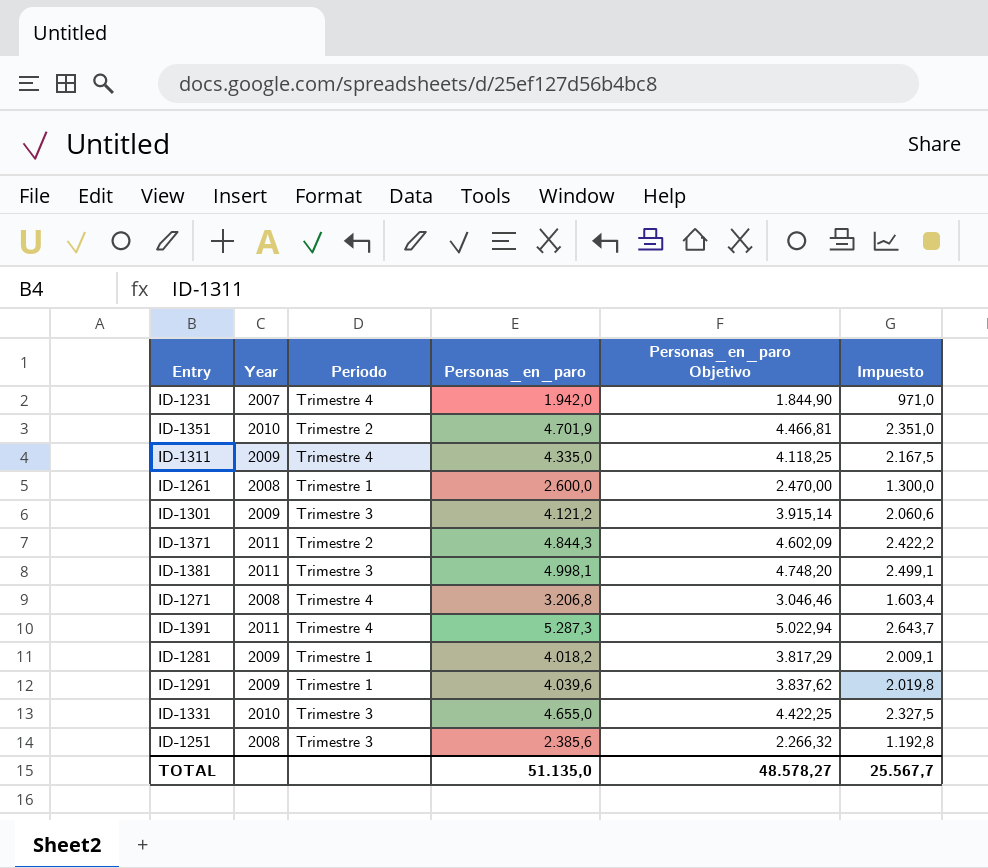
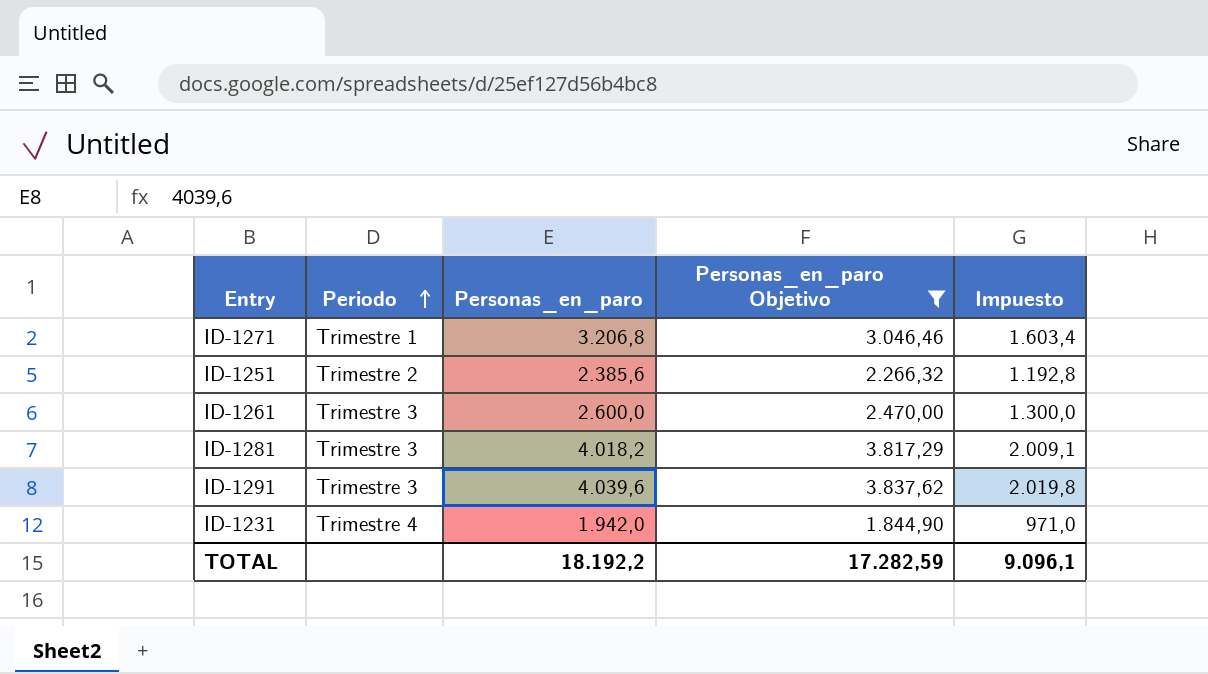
filter: none -> Personas_en_paro Objetivo <= 3.837,62
row order: none -> Periodo ascending
column Year | position: 2 -> none
ID-1271 | Periodo: Trimestre 4 -> Trimestre 1
ID-1251 | Periodo: Trimestre 3 -> Trimestre 2
ID-1261 | Periodo: Trimestre 1 -> Trimestre 3
ID-1281 | Periodo: Trimestre 1 -> Trimestre 3
ID-1291 | Periodo: Trimestre 1 -> Trimestre 3
TOTAL | Personas_en_paro: 51.135,0 -> 18.192,2
TOTAL | Personas_en_paro Objetivo: 48.578,27 -> 17.282,59
TOTAL | Impuesto: 25.567,7 -> 9.096,1

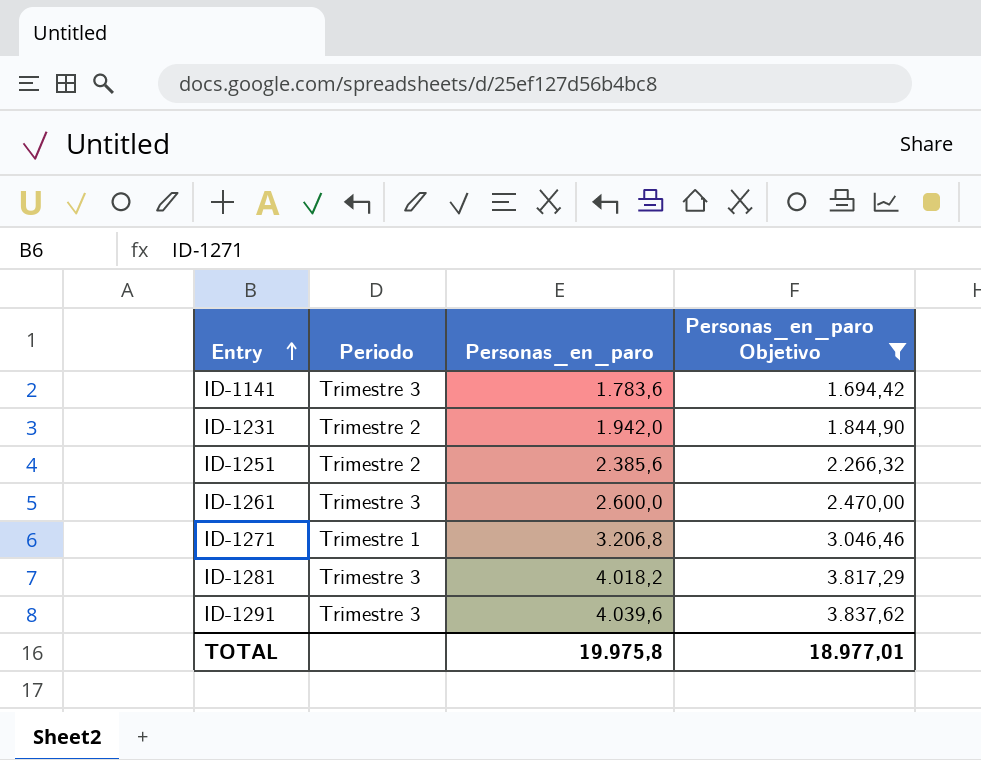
row order: Periodo ascending -> Entry ascending
column Impuesto | formula: [Personas_en_paro] * 0,5 -> none
row ID-1141: none -> Trimestre 3 | 1.783,6 | 1.694,42
ID-1231 | Periodo: Trimestre 4 -> Trimestre 2
TOTAL | Personas_en_paro: 18.192,2 -> 19.975,8
TOTAL | Personas_en_paro Objetivo: 17.282,59 -> 18.977,01

